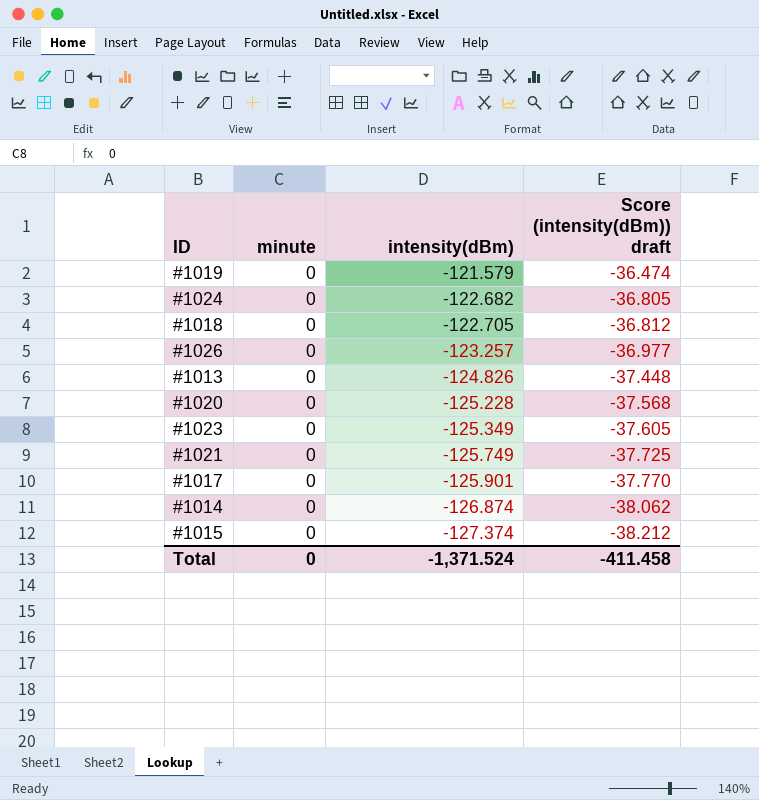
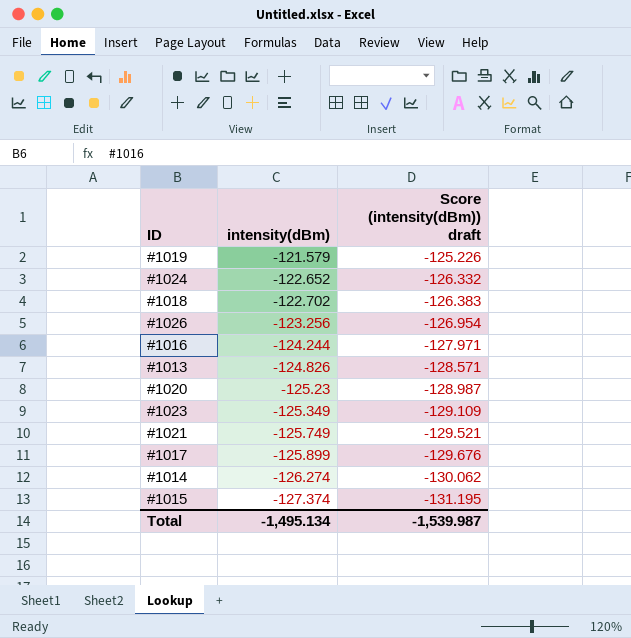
column minute | position: 2 -> none
column Score (intensity(dBm)) draft | formula: [intensity(dBm)] * 0.3 -> [intensity(dBm)] * 1.03
#1024 | intensity(dBm): -122.682 -> -122.652
#1018 | intensity(dBm): -122.705 -> -122.702
#1026 | intensity(dBm): -123.257 -> -123.256
row #1016: none -> -124.244 | -127.971
#1020 | intensity(dBm): -125.228 -> -125.23
#1017 | intensity(dBm): -125.901 -> -125.899
#1014 | intensity(dBm): -126.874 -> -126.274
Total | intensity(dBm): -1,371.524 -> -1,495.134
Total | Score (intensity(dBm)) draft: -411.458 -> -1,539.987

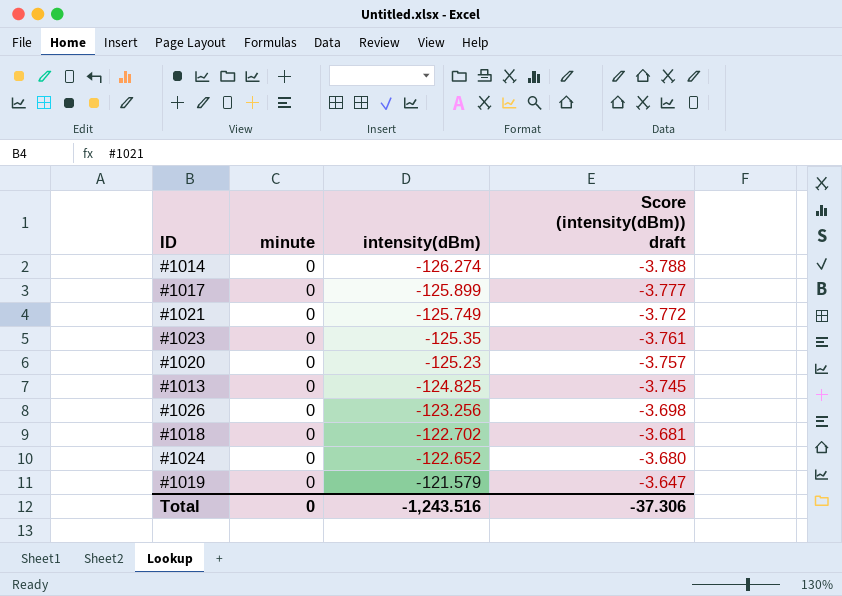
row order: intensity(dBm) descending -> intensity(dBm) ascending
column minute | position: none -> 2
column Score (intensity(dBm)) draft | formula: [intensity(dBm)] * 1.03 -> [intensity(dBm)] * 0.03
row #1016: -124.244 | -127.971 -> none
row #1015: -127.374 | -131.195 -> none
#1023 | intensity(dBm): -125.349 -> -125.35
#1013 | intensity(dBm): -124.826 -> -124.825
Total | intensity(dBm): -1,495.134 -> -1,243.516
Total | Score (intensity(dBm)) draft: -1,539.987 -> -37.306

